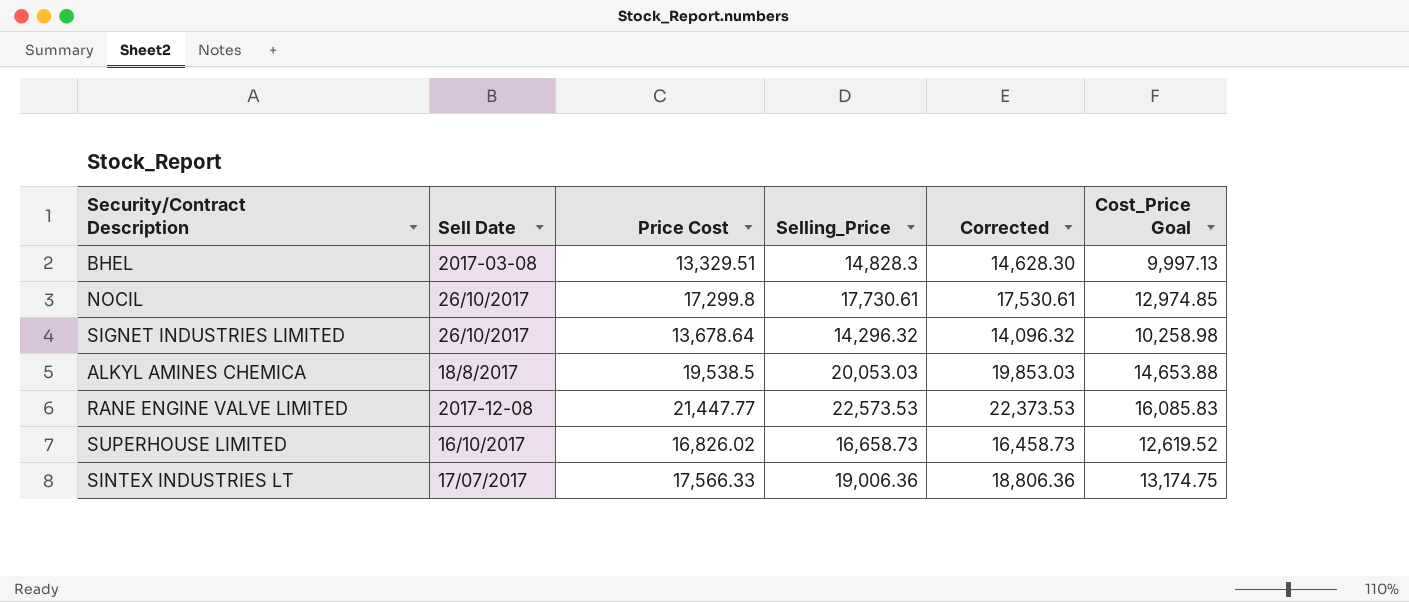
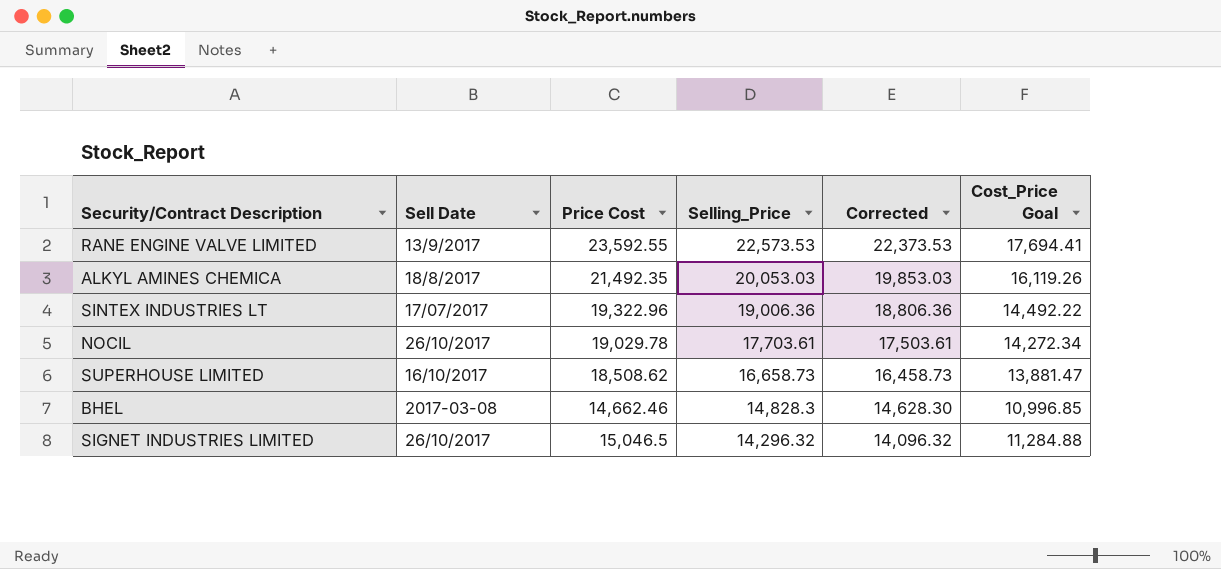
row order: none -> Selling_Price descending
RANE ENGINE VALVE LIMITED | Sell Date: 2017-12-08 -> 13/9/2017
RANE ENGINE VALVE LIMITED | Price Cost: 21,447.77 -> 23,592.55
RANE ENGINE VALVE LIMITED | Cost_Price Goal: 16,085.83 -> 17,694.41
ALKYL AMINES CHEMICA | Price Cost: 19,538.5 -> 21,492.35
ALKYL AMINES CHEMICA | Cost_Price Goal: 14,653.88 -> 16,119.26
SINTEX INDUSTRIES LT | Price Cost: 17,566.33 -> 19,322.96
SINTEX INDUSTRIES LT | Cost_Price Goal: 13,174.75 -> 14,492.22
NOCIL | Price Cost: 17,299.8 -> 19,029.78
NOCIL | Selling_Price: 17,730.61 -> 17,703.61
NOCIL | Corrected: 17,530.61 -> 17,503.61
NOCIL | Cost_Price Goal: 12,974.85 -> 14,272.34
SUPERHOUSE LIMITED | Price Cost: 16,826.02 -> 18,508.62
SUPERHOUSE LIMITED | Cost_Price Goal: 12,619.52 -> 13,881.47
BHEL | Price Cost: 13,329.51 -> 14,662.46
BHEL | Cost_Price Goal: 9,997.13 -> 10,996.85
SIGNET INDUSTRIES LIMITED | Price Cost: 13,678.64 -> 15,046.5
SIGNET INDUSTRIES LIMITED | Cost_Price Goal: 10,258.98 -> 11,284.88

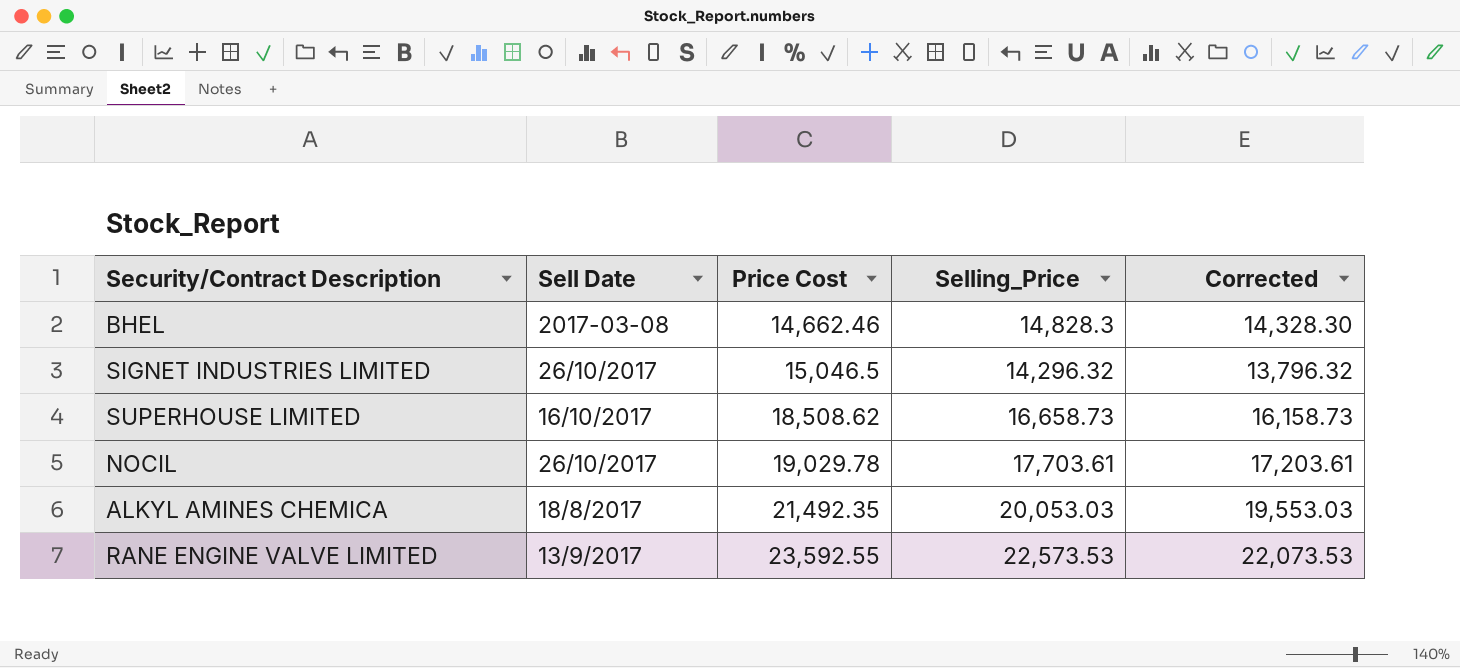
row order: Selling_Price descending -> Price Cost ascending
column Cost_Price Goal | formula: [Price Cost] * 0.75 -> none
column Corrected | formula: [Selling_Price] - 200 -> [Selling_Price] - 500
row SINTEX INDUSTRIES LT: 17/07/2017 | 19,322.96 | 19,006.36 | 18,806.36 | 14,492.22 -> none

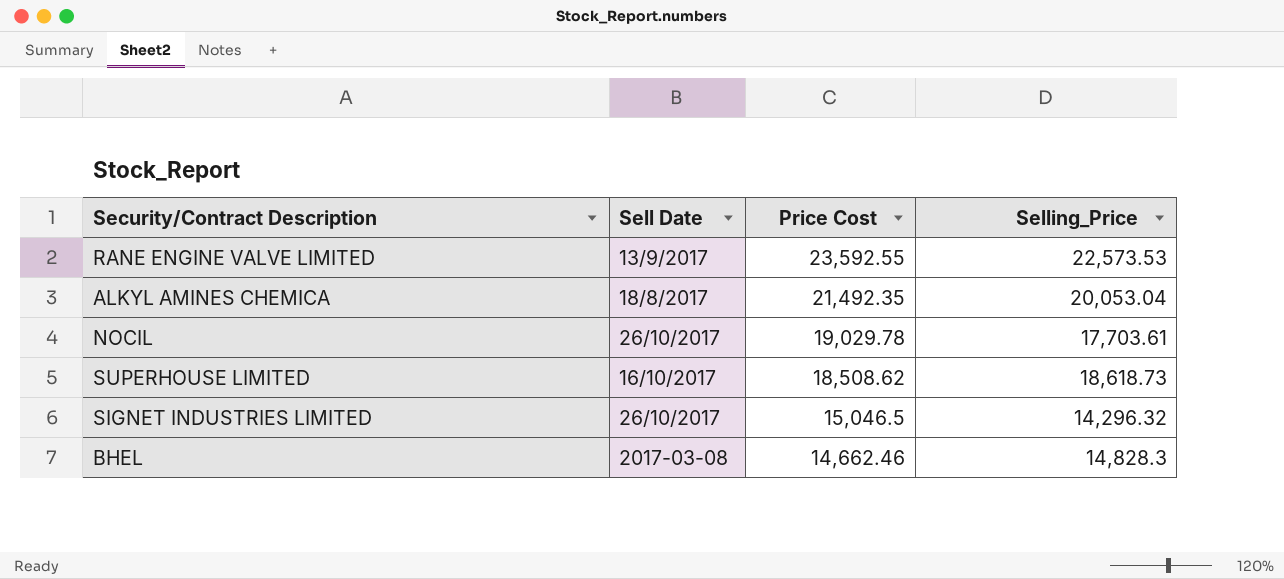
row order: Price Cost ascending -> Price Cost descending
column Corrected | formula: [Selling_Price] - 500 -> none
ALKYL AMINES CHEMICA | Selling_Price: 20,053.03 -> 20,053.04
SUPERHOUSE LIMITED | Selling_Price: 16,658.73 -> 18,618.73

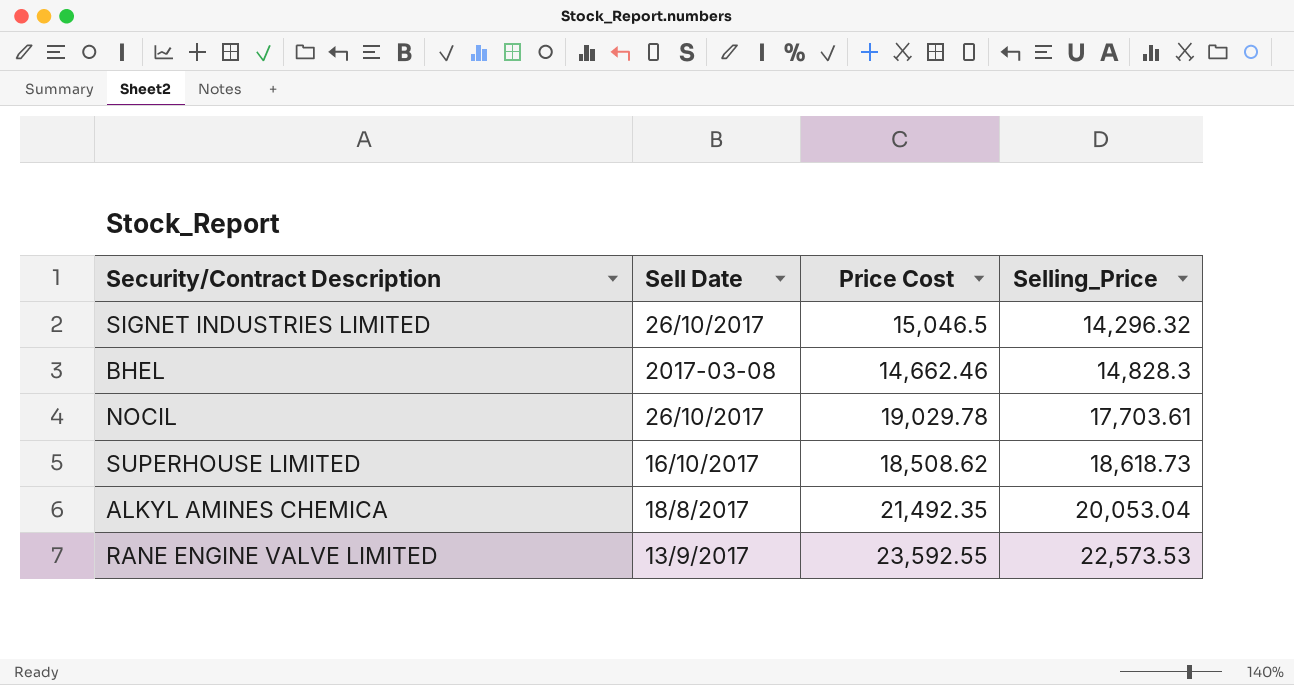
row order: Price Cost descending -> Selling_Price ascending

